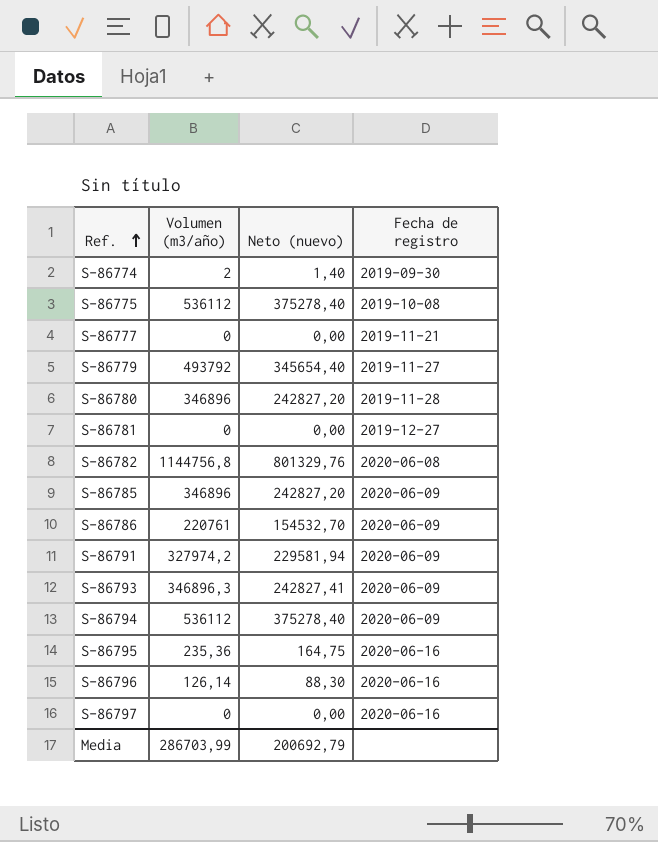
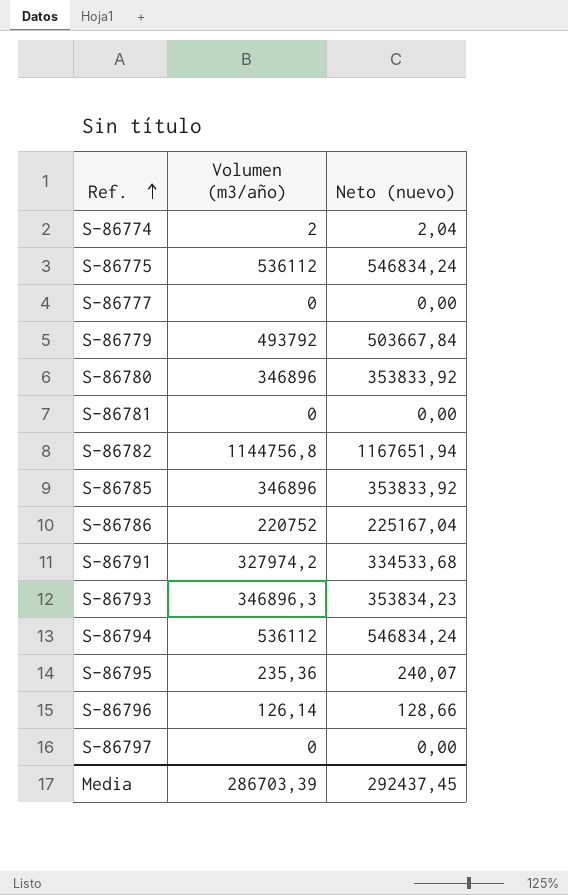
column Fecha de registro | position: 4 -> none
column Neto (nuevo) | formula: [Volumen (m3/año)] * 0,7 -> [Volumen (m3/año)] * 1,02
S-86786 | Volumen (m3/año): 220761 -> 220752
Media | Volumen (m3/año): 286703,99 -> 286703,39
Media | Neto (nuevo): 200692,79 -> 292437,45

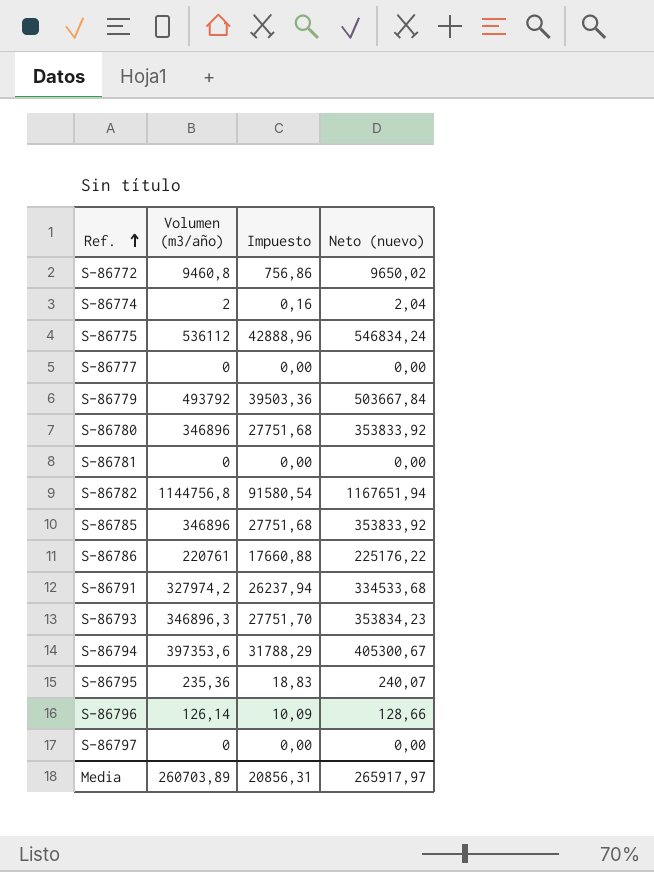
column Impuesto | formula: none -> [Volumen (m3/año)] * 0,08
row S-86772: none -> 9460,8 | 756,86 | 9650,02
S-86786 | Volumen (m3/año): 220752 -> 220761
S-86786 | Neto (nuevo): 225167,04 -> 225176,22
S-86794 | Volumen (m3/año): 536112 -> 397353,6
S-86794 | Neto (nuevo): 546834,24 -> 405300,67
Media | Volumen (m3/año): 286703,39 -> 260703,89
Media | Neto (nuevo): 292437,45 -> 265917,97

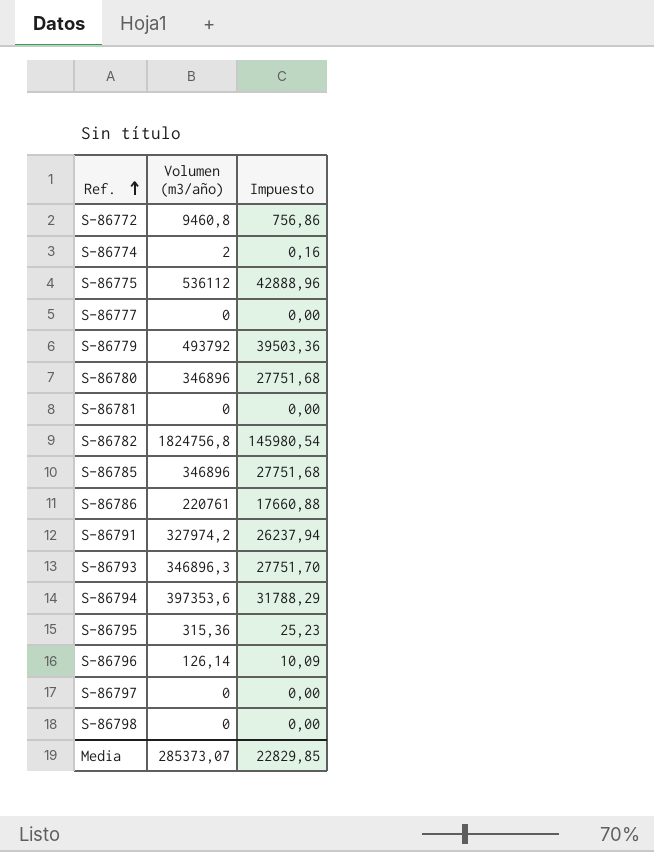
column Neto (nuevo) | formula: [Volumen (m3/año)] * 1,02 -> none
S-86782 | Volumen (m3/año): 1144756,8 -> 1824756,8
S-86782 | Impuesto: 91580,54 -> 145980,54
S-86795 | Volumen (m3/año): 235,36 -> 315,36
S-86795 | Impuesto: 18,83 -> 25,23
row S-86798: none -> 0 | 0,00
Media | Volumen (m3/año): 260703,89 -> 285373,07
Media | Impuesto: 20856,31 -> 22829,85

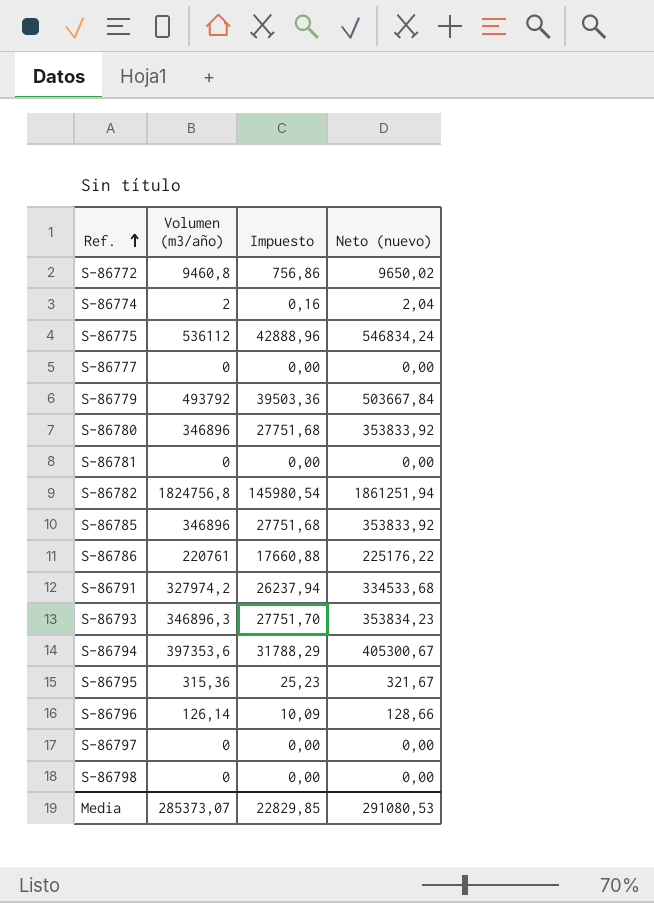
column Neto (nuevo) | formula: none -> [Volumen (m3/año)] * 1,02

